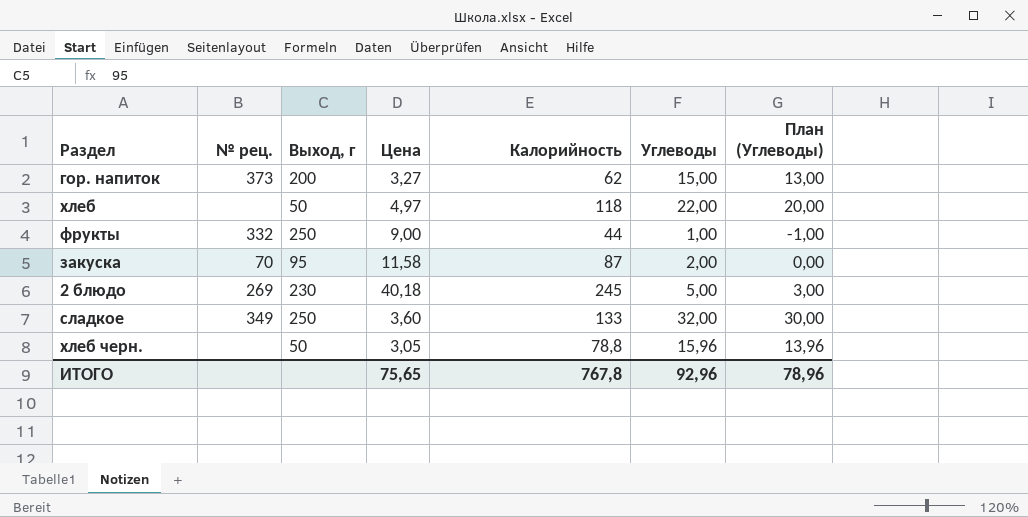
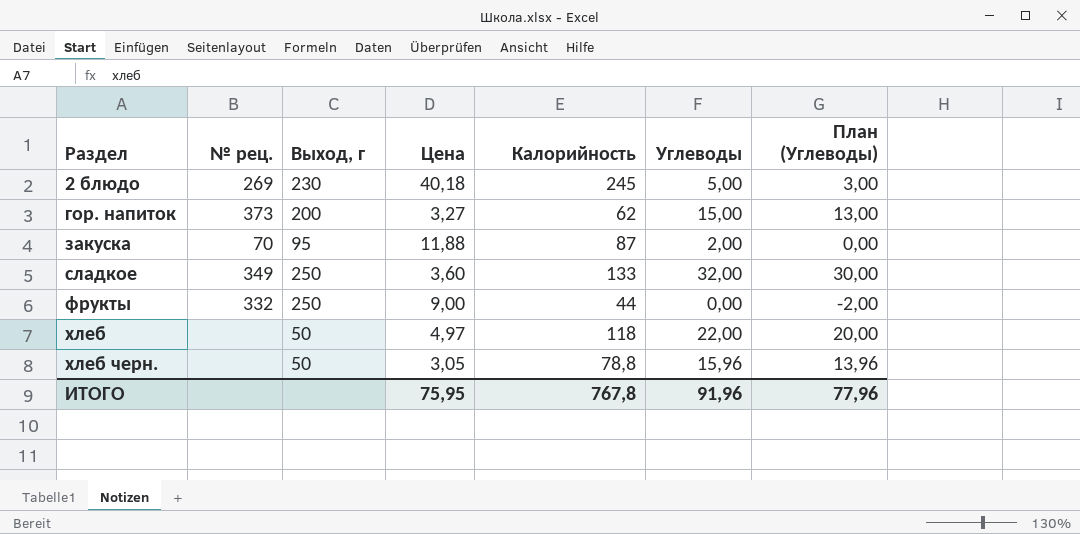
row order: none -> Раздел ascending
закуска | Цена: 11,58 -> 11,88
фрукты | Углеводы: 1,00 -> 0,00
фрукты | План (Углеводы): -1,00 -> -2,00
ИТОГО | Цена: 75,65 -> 75,95
ИТОГО | Углеводы: 92,96 -> 91,96
ИТОГО | План (Углеводы): 78,96 -> 77,96

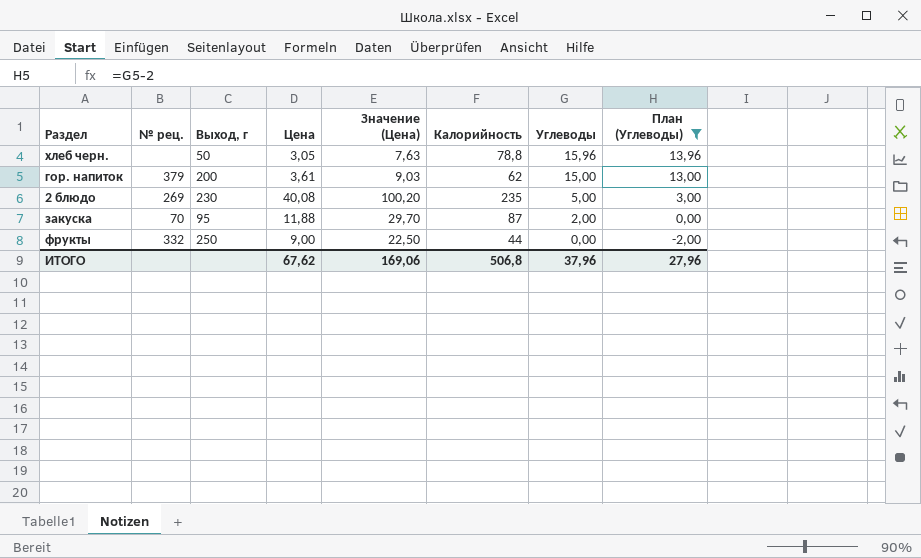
filter: none -> План (Углеводы) <= 13,96
row order: Раздел ascending -> Углеводы descending
column Значение (Цена) | formula: none -> [Цена] * 2,5
гор. напиток | № рец.: 373 -> 379
гор. напиток | Цена: 3,27 -> 3,61
2 блюдо | Цена: 40,18 -> 40,08
2 блюдо | Калорийность: 245 -> 235
ИТОГО | Цена: 75,95 -> 67,62
ИТОГО | Калорийность: 767,8 -> 506,8
ИТОГО | Углеводы: 91,96 -> 37,96
ИТОГО | План (Углеводы): 77,96 -> 27,96

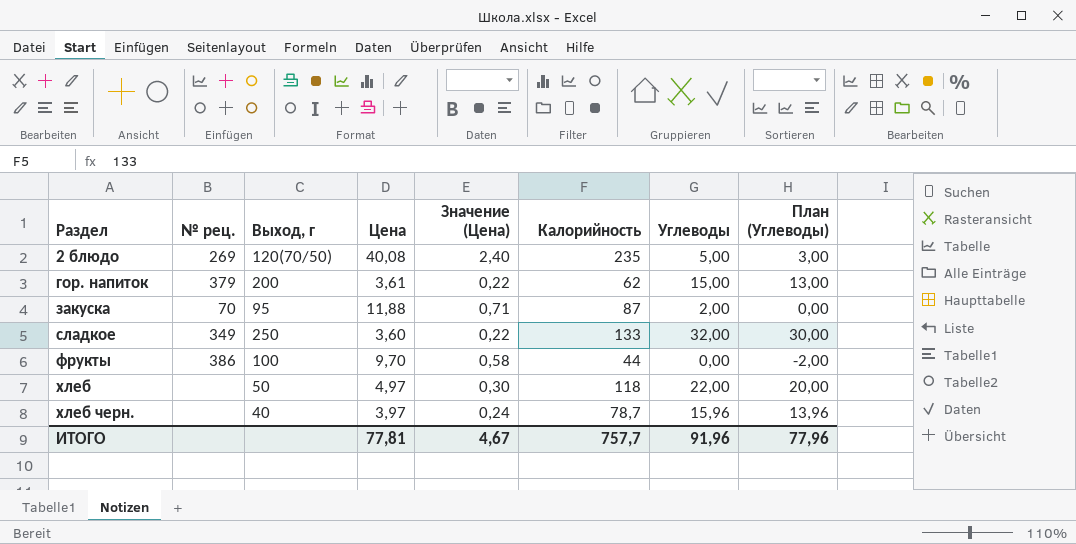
filter: План (Углеводы) <= 13,96 -> none
row order: Углеводы descending -> Раздел ascending
column Значение (Цена) | formula: [Цена] * 2,5 -> [Цена] * 0,06
2 блюдо | Выход, г: 230 -> 120(70/50)
фрукты | № рец.: 332 -> 386
фрукты | Выход, г: 250 -> 100
фрукты | Цена: 9,00 -> 9,70
хлеб черн. | Выход, г: 50 -> 40
хлеб черн. | Цена: 3,05 -> 3,97
хлеб черн. | Калорийность: 78,8 -> 78,7
ИТОГО | Цена: 67,62 -> 77,81
ИТОГО | Значение (Цена): 169,06 -> 4,67
ИТОГО | Калорийность: 506,8 -> 757,7
ИТОГО | Углеводы: 37,96 -> 91,96
ИТОГО | План (Углеводы): 27,96 -> 77,96

